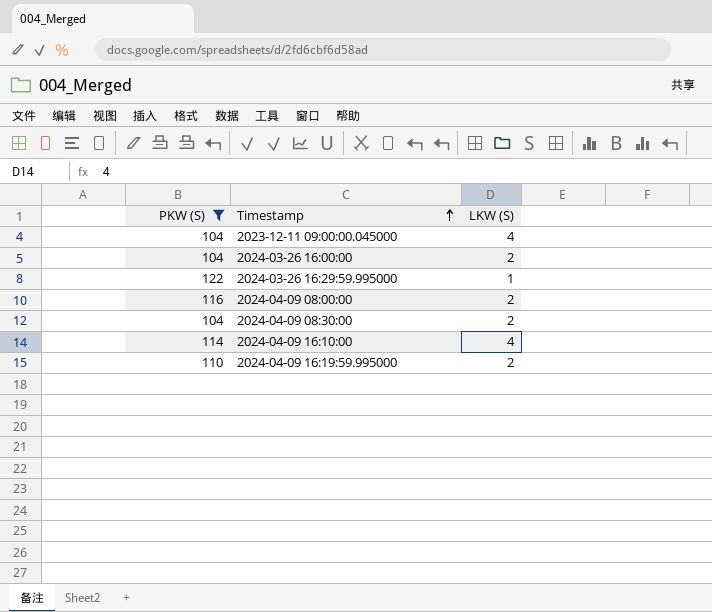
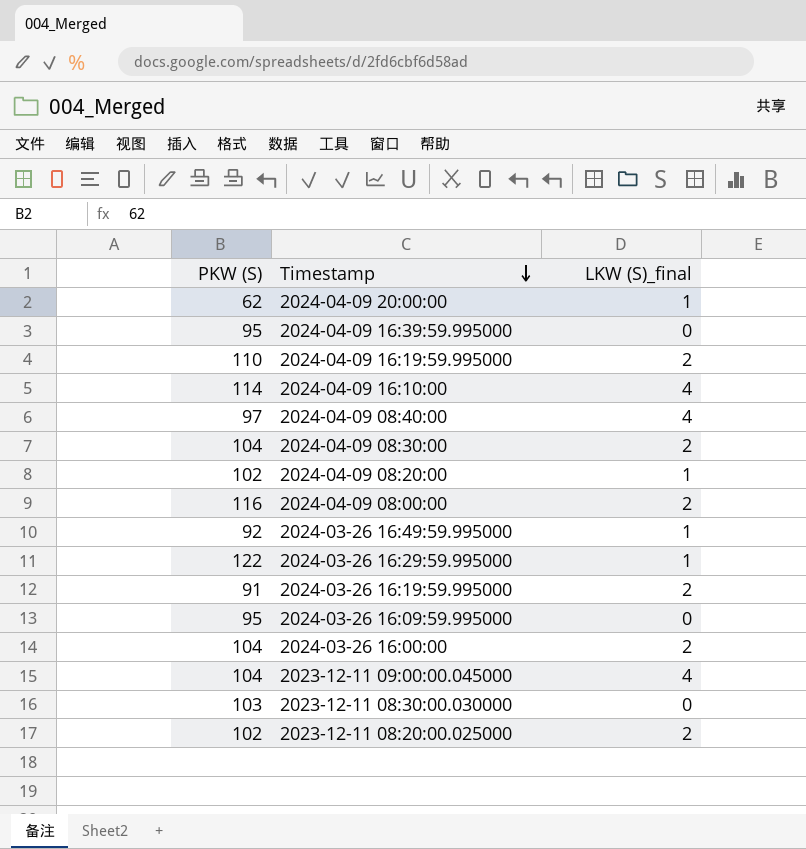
filter: PKW (S) >= 104 -> none
row order: Timestamp ascending -> Timestamp descending
column name: LKW (S) -> LKW (S)_final

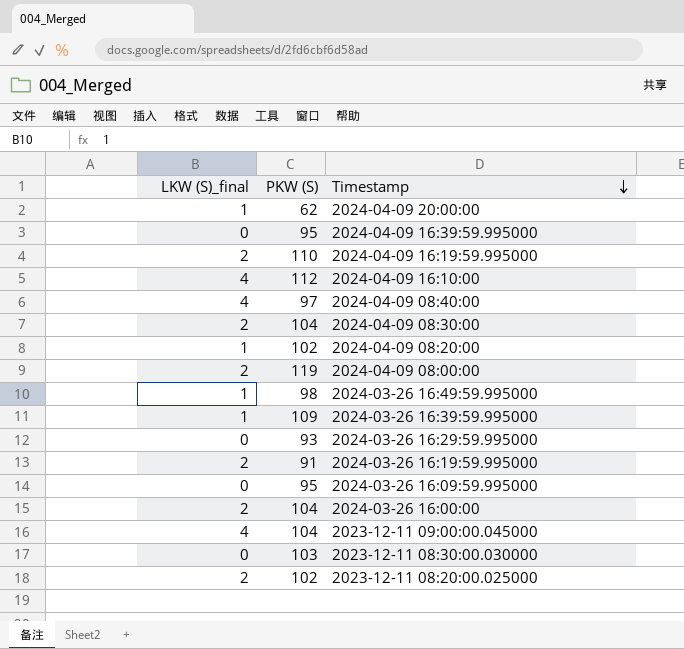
column LKW (S)_final | position: 3 -> 1
2024-04-09 16:10:00 | PKW (S): 114 -> 112
2024-04-09 08:00:00 | PKW (S): 116 -> 119
2024-03-26 16:49:59.995000 | PKW (S): 92 -> 98
row 2024-03-26 16:39:59.995000: none -> 1 | 109
2024-03-26 16:29:59.995000 | LKW (S)_final: 1 -> 0
2024-03-26 16:29:59.995000 | PKW (S): 122 -> 93

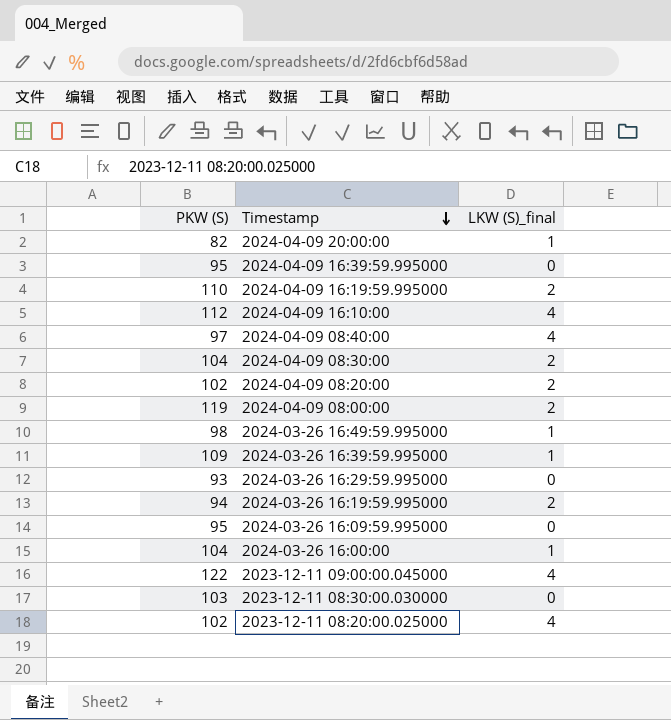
column LKW (S)_final | position: 1 -> 3
2024-04-09 20:00:00 | PKW (S): 62 -> 82
2024-04-09 08:20:00 | LKW (S)_final: 1 -> 2
2024-03-26 16:19:59.995000 | PKW (S): 91 -> 94
2024-03-26 16:00:00 | LKW (S)_final: 2 -> 1
2023-12-11 09:00:00.045000 | PKW (S): 104 -> 122
2023-12-11 08:20:00.025000 | LKW (S)_final: 2 -> 4

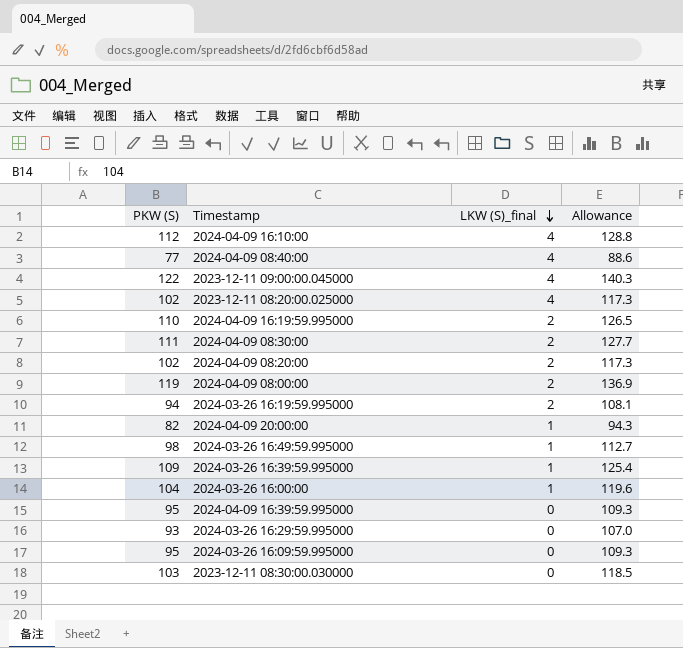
row order: Timestamp descending -> LKW (S)_final descending
column Allowance | formula: none -> [PKW (S)] * 1.15
2024-04-09 08:40:00 | PKW (S): 97 -> 77
2024-04-09 08:30:00 | PKW (S): 104 -> 111

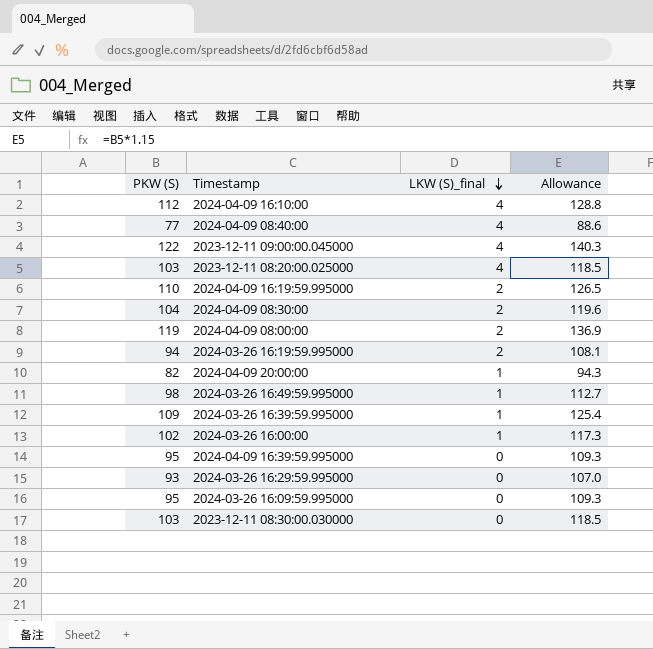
row 2024-04-09 08:20:00: 102 | 2 | 117.3 -> none
2023-12-11 08:20:00.025000 | PKW (S): 102 -> 103
2023-12-11 08:20:00.025000 | Allowance: 117.3 -> 118.5
2024-04-09 08:30:00 | PKW (S): 111 -> 104
2024-04-09 08:30:00 | Allowance: 127.7 -> 119.6
2024-03-26 16:00:00 | PKW (S): 104 -> 102
2024-03-26 16:00:00 | Allowance: 119.6 -> 117.3

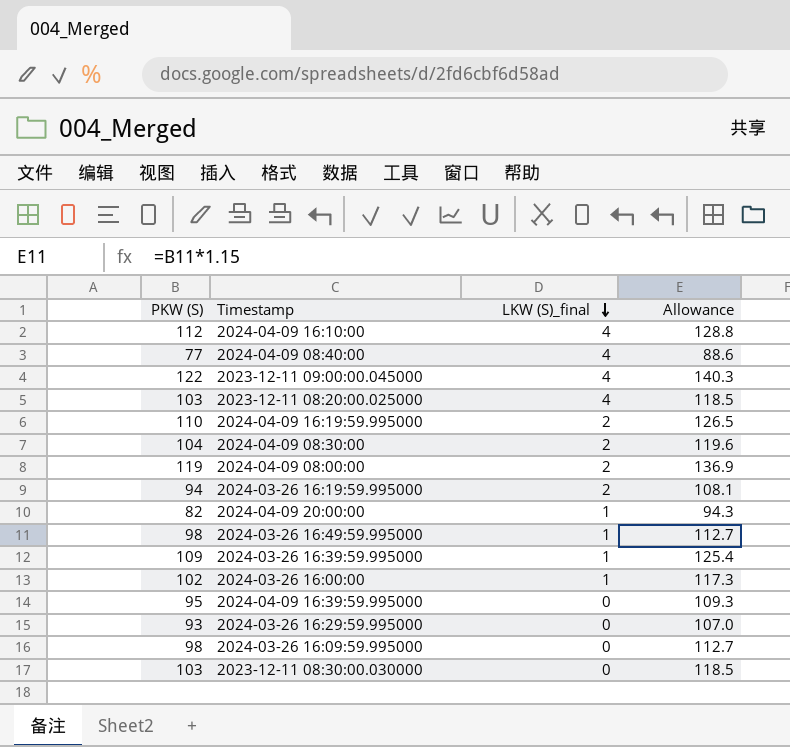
2024-03-26 16:09:59.995000 | PKW (S): 95 -> 98
2024-03-26 16:09:59.995000 | Allowance: 109.3 -> 112.7

